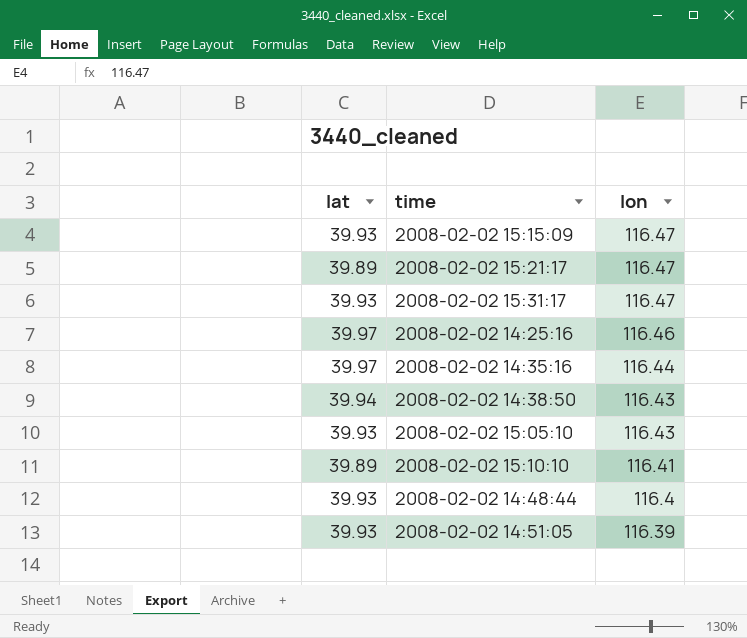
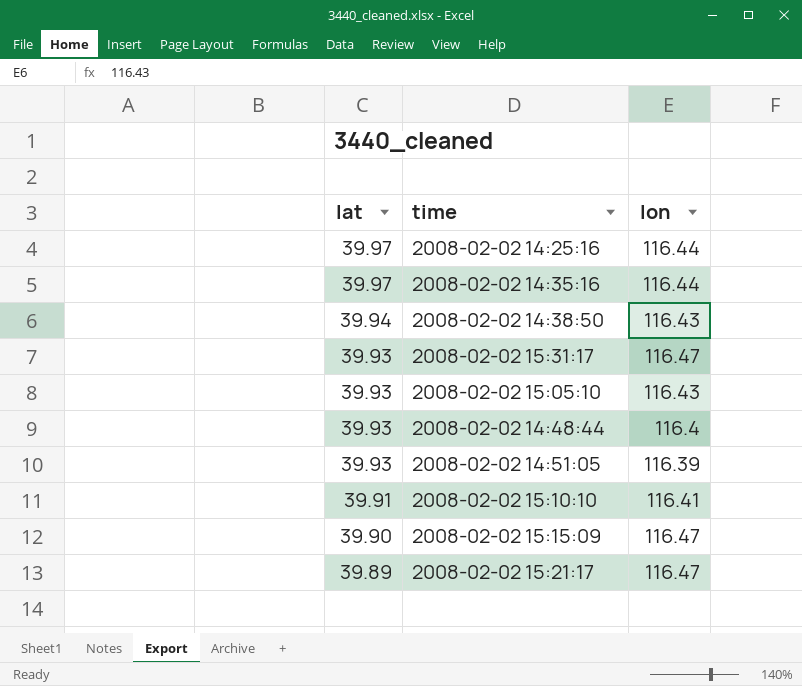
row order: lon descending -> lat descending
2008-02-02 14:25:16 | lon: 116.46 -> 116.44
2008-02-02 15:10:10 | lat: 39.89 -> 39.91
2008-02-02 15:15:09 | lat: 39.93 -> 39.90

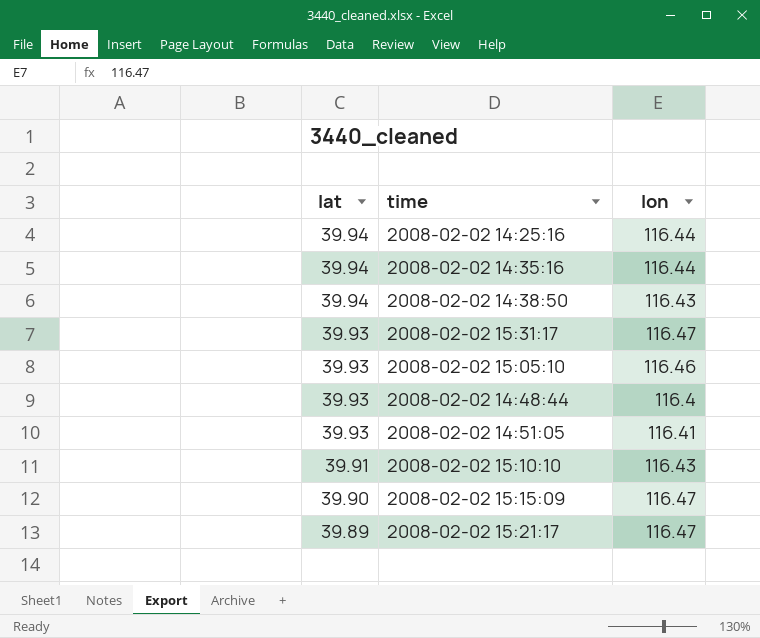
2008-02-02 14:25:16 | lat: 39.97 -> 39.94
2008-02-02 14:35:16 | lat: 39.97 -> 39.94
2008-02-02 15:05:10 | lon: 116.43 -> 116.46
2008-02-02 14:51:05 | lon: 116.39 -> 116.41
2008-02-02 15:10:10 | lon: 116.41 -> 116.43

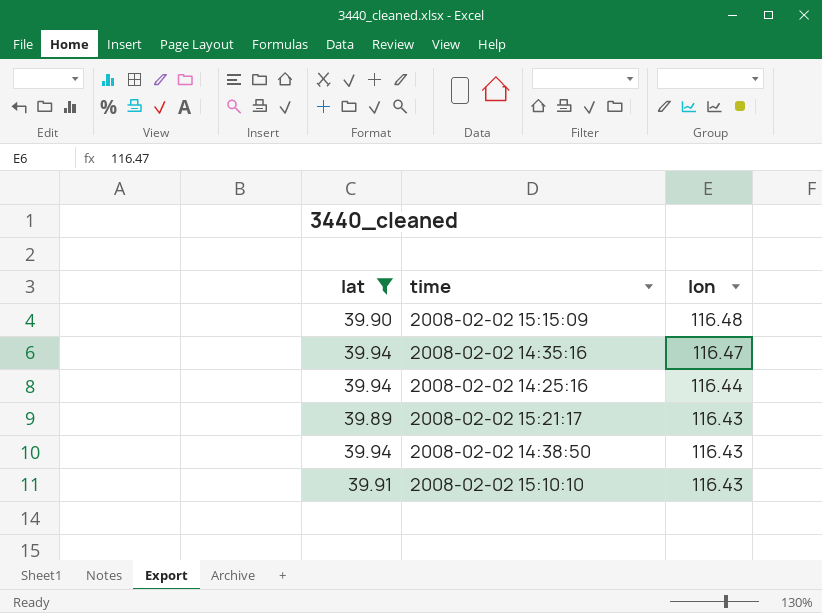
filter: none -> lat != 39.93
row order: lat descending -> lon descending
2008-02-02 15:15:09 | lon: 116.47 -> 116.48
2008-02-02 14:35:16 | lon: 116.44 -> 116.47
2008-02-02 15:21:17 | lon: 116.47 -> 116.43

